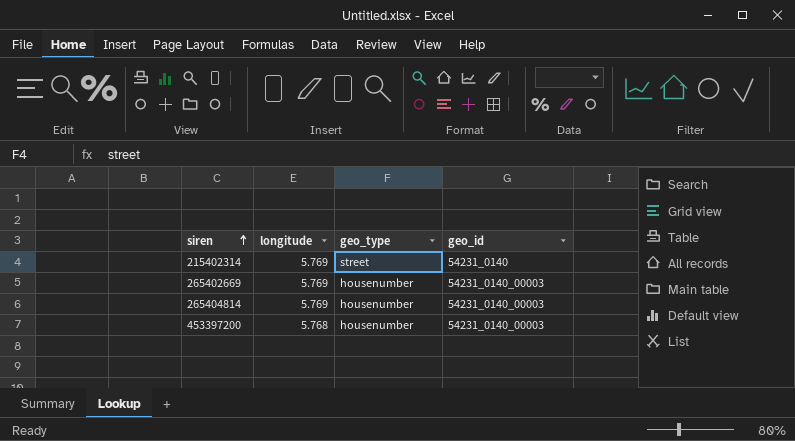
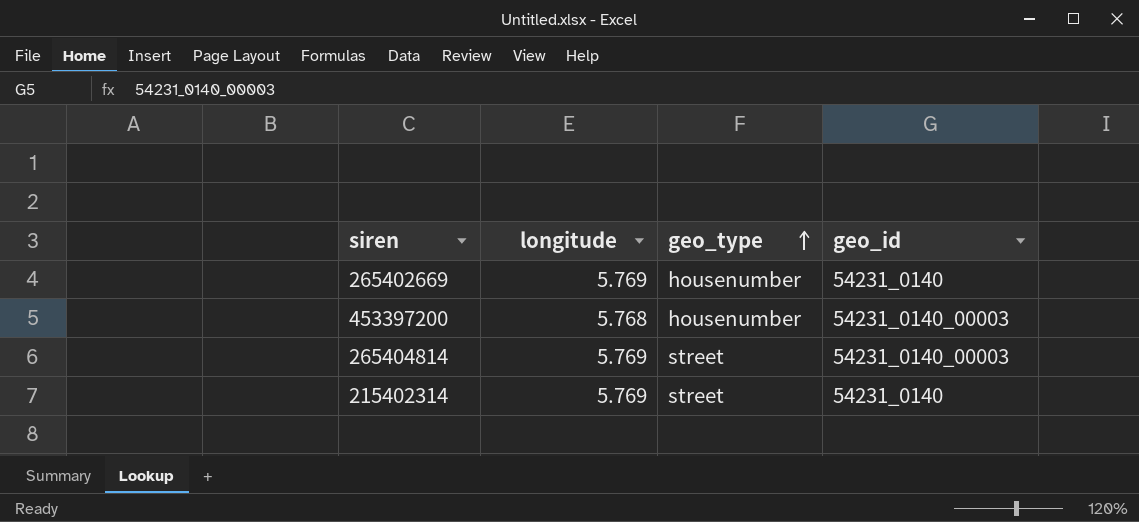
row order: siren ascending -> geo_type ascending
265402669 | geo_id: 54231_0140_00003 -> 54231_0140
265404814 | geo_type: housenumber -> street

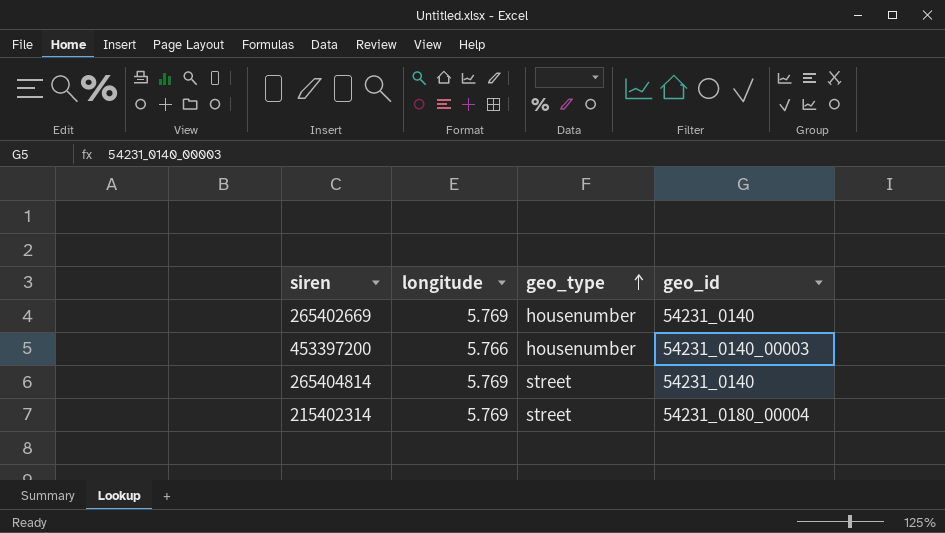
453397200 | longitude: 5.768 -> 5.766
265404814 | geo_id: 54231_0140_00003 -> 54231_0140
215402314 | geo_id: 54231_0140 -> 54231_0180_00004

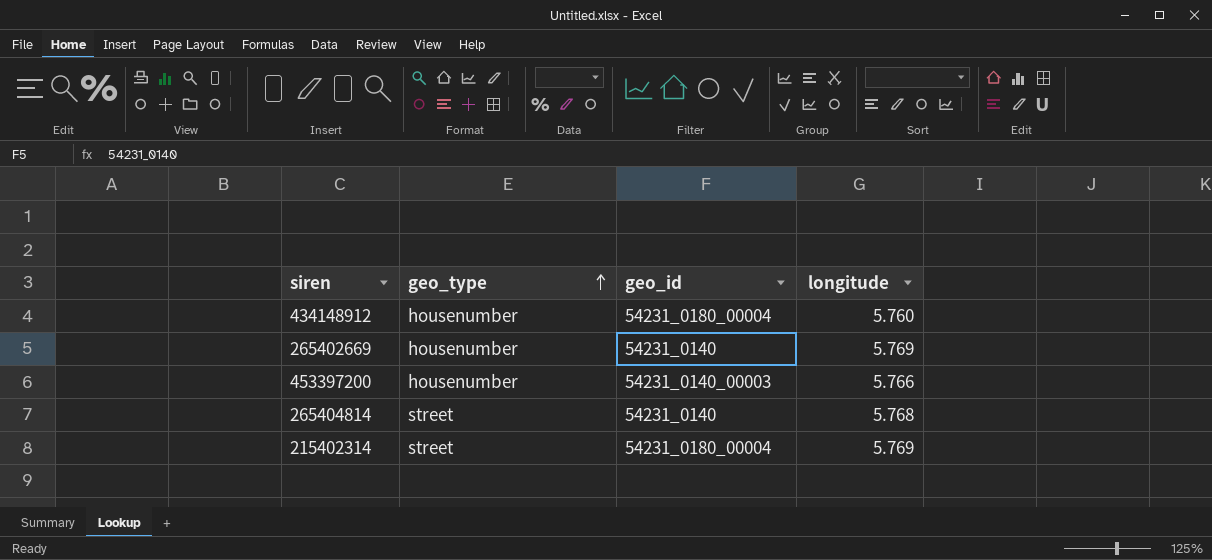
column longitude | position: 2 -> 4
row 434148912: none -> housenumber | 54231_0180_00004 | 5.760
265404814 | longitude: 5.769 -> 5.768

